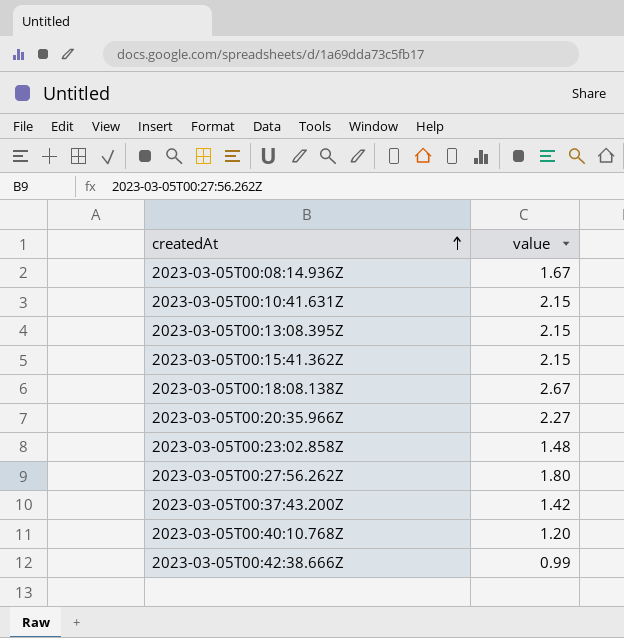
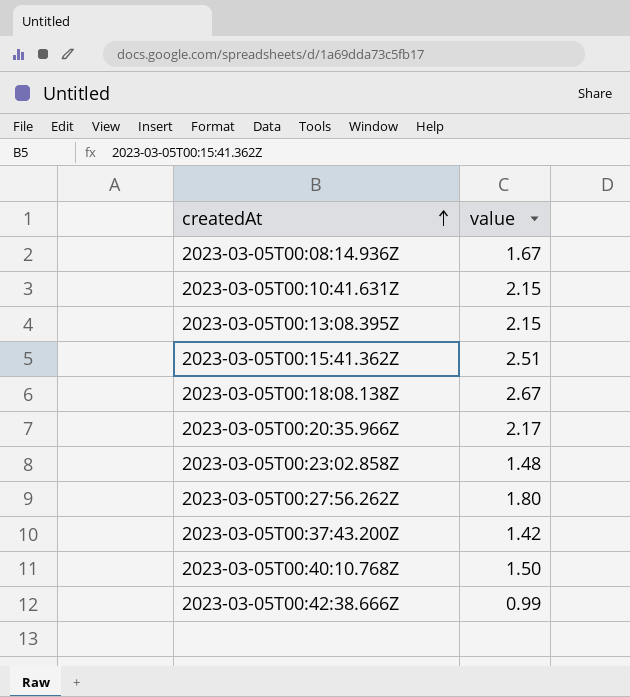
2023-03-05T00:15:41.362Z | value: 2.15 -> 2.51
2023-03-05T00:20:35.966Z | value: 2.27 -> 2.17
2023-03-05T00:40:10.768Z | value: 1.20 -> 1.50

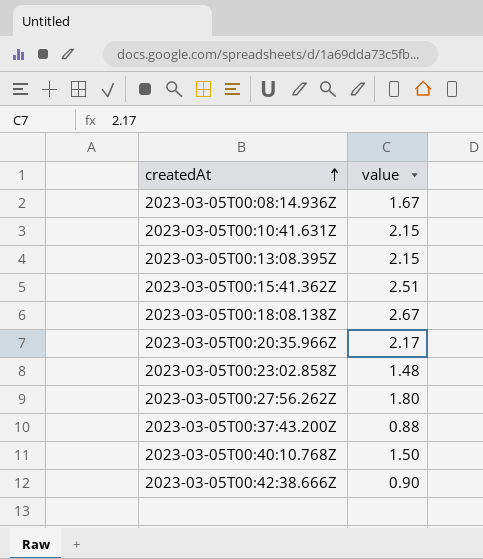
2023-03-05T00:37:43.200Z | value: 1.42 -> 0.88
2023-03-05T00:42:38.666Z | value: 0.99 -> 0.90

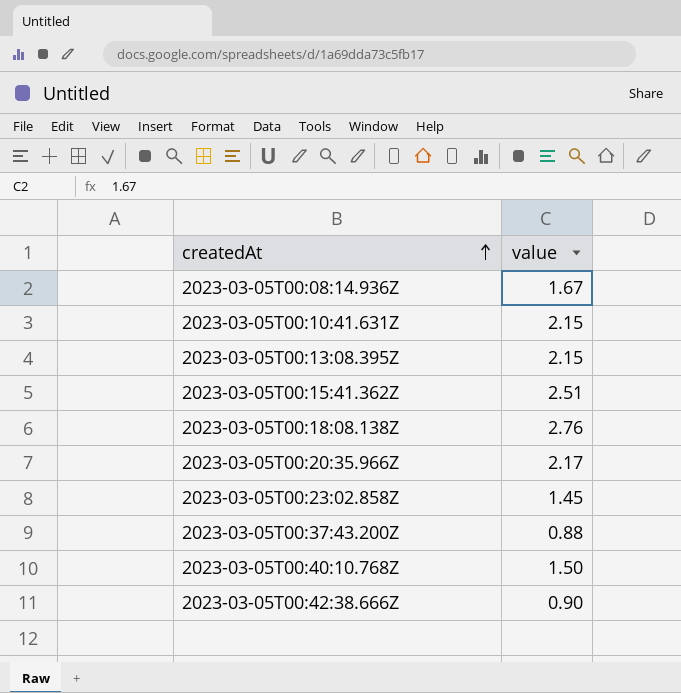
row 2023-03-05T00:27:56.262Z: 1.80 -> none
2023-03-05T00:18:08.138Z | value: 2.67 -> 2.76
2023-03-05T00:23:02.858Z | value: 1.48 -> 1.45

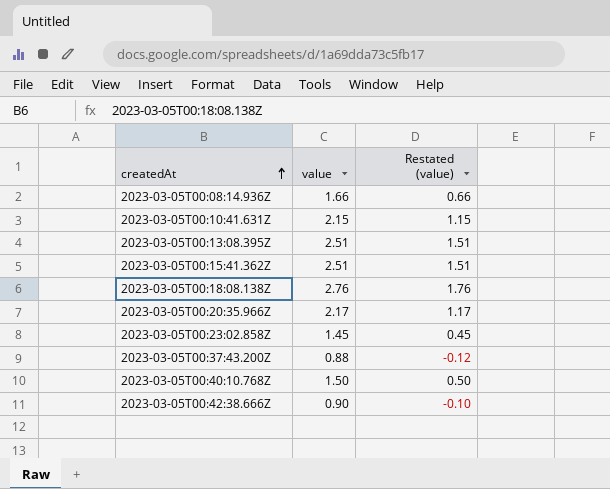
column Restated (value) | formula: none -> [value] - 1
2023-03-05T00:08:14.936Z | value: 1.67 -> 1.66
2023-03-05T00:13:08.395Z | value: 2.15 -> 2.51

